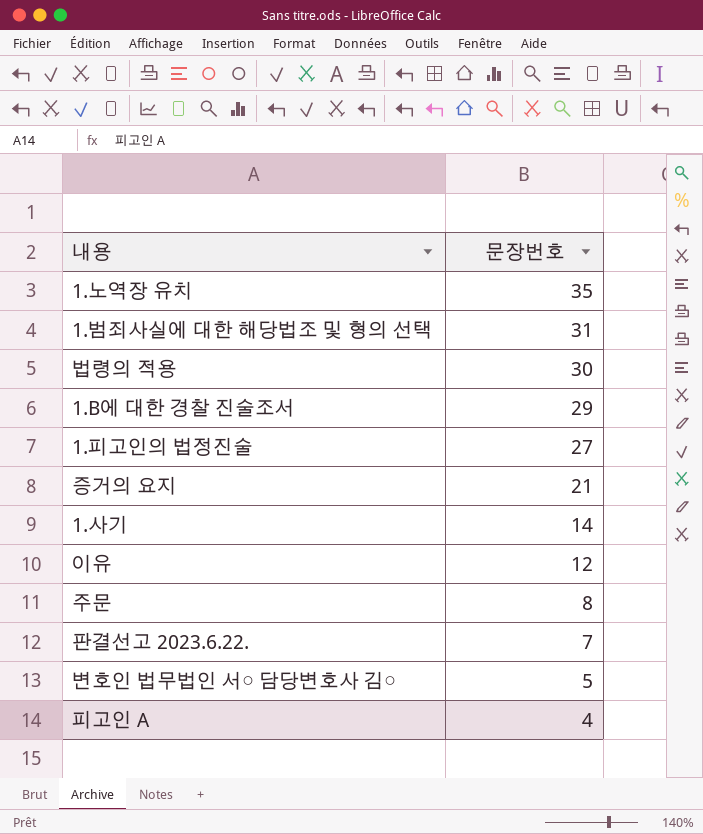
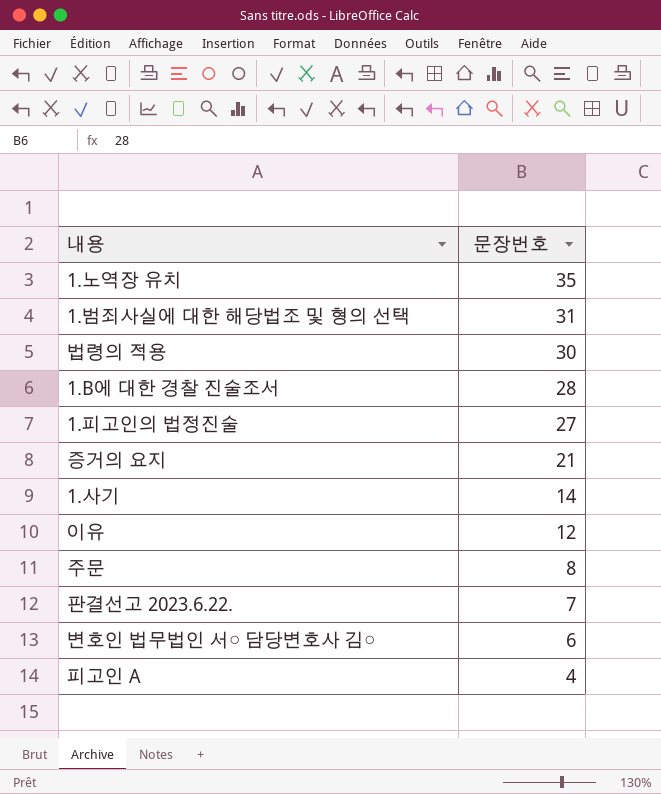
1.B에 대한 경찰 진술조서 | 문장번호: 29 -> 28
변호인 법무법인 서○ 담당변호사 김○ | 문장번호: 5 -> 6

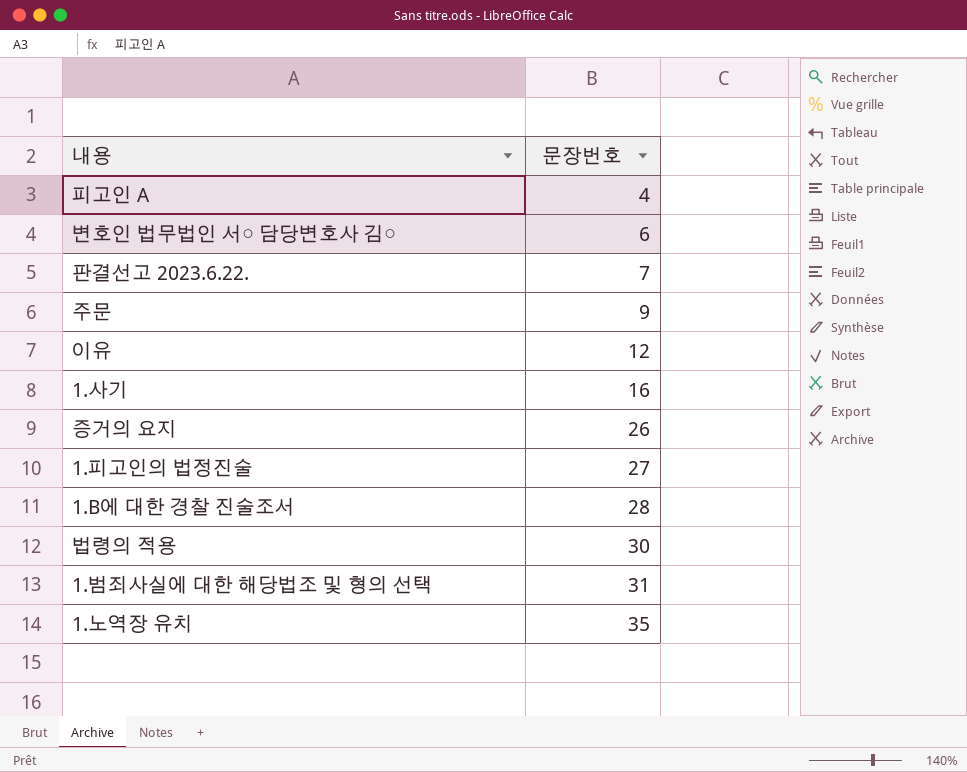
row order: 문장번호 descending -> 문장번호 ascending
주문 | 문장번호: 8 -> 9
1.사기 | 문장번호: 14 -> 16
증거의 요지 | 문장번호: 21 -> 26

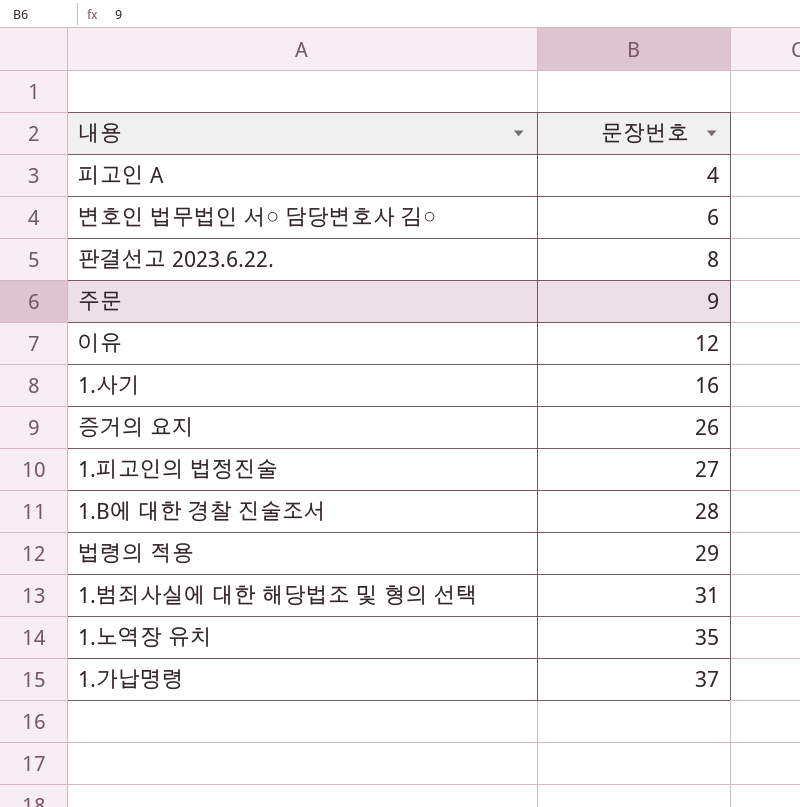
판결선고 2023.6.22. | 문장번호: 7 -> 8
법령의 적용 | 문장번호: 30 -> 29
row 1.가납명령: none -> 37

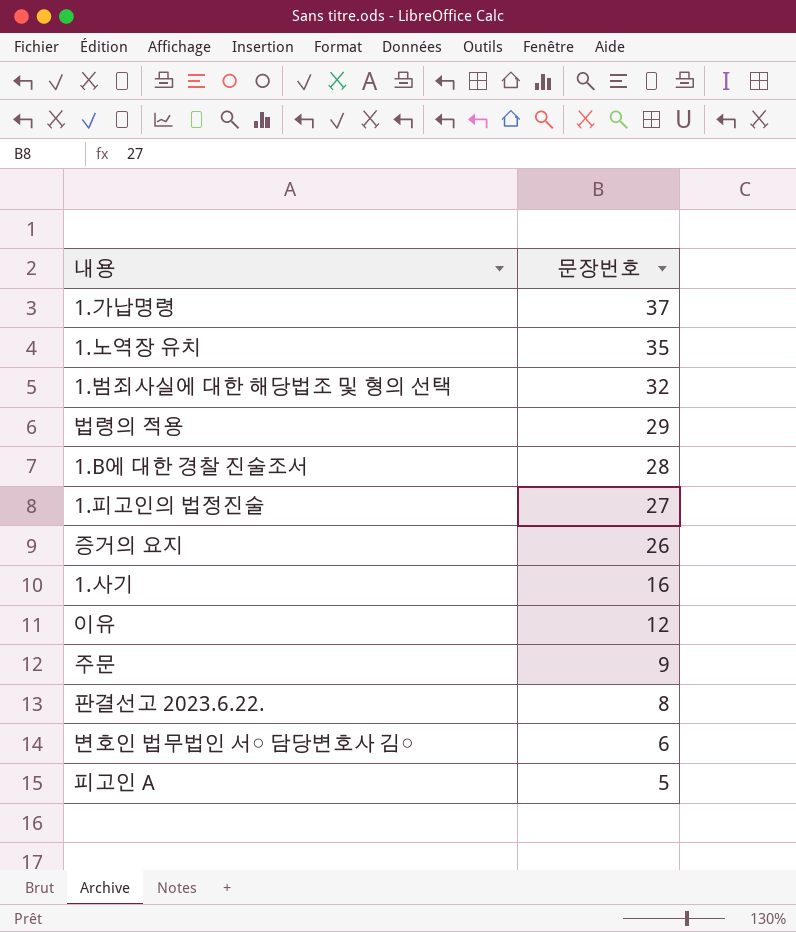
row order: 문장번호 ascending -> 문장번호 descending
1.범죄사실에 대한 해당법조 및 형의 선택 | 문장번호: 31 -> 32
피고인 A | 문장번호: 4 -> 5

